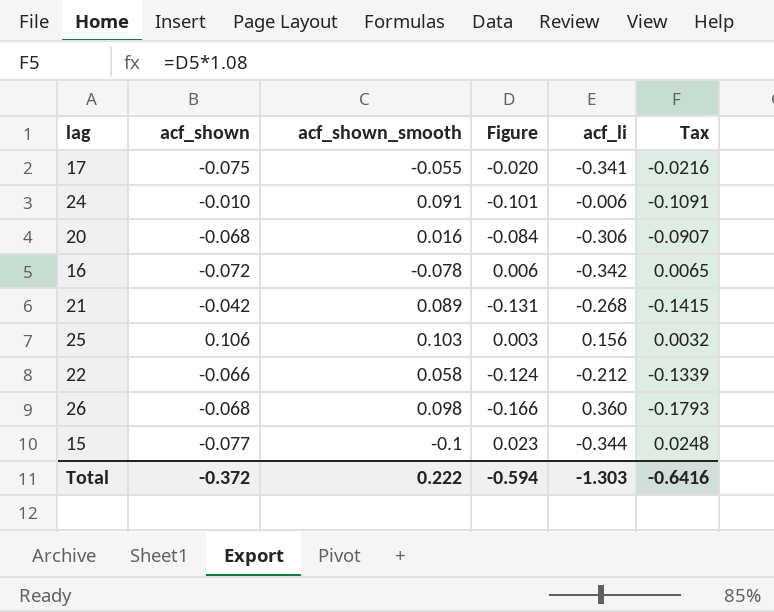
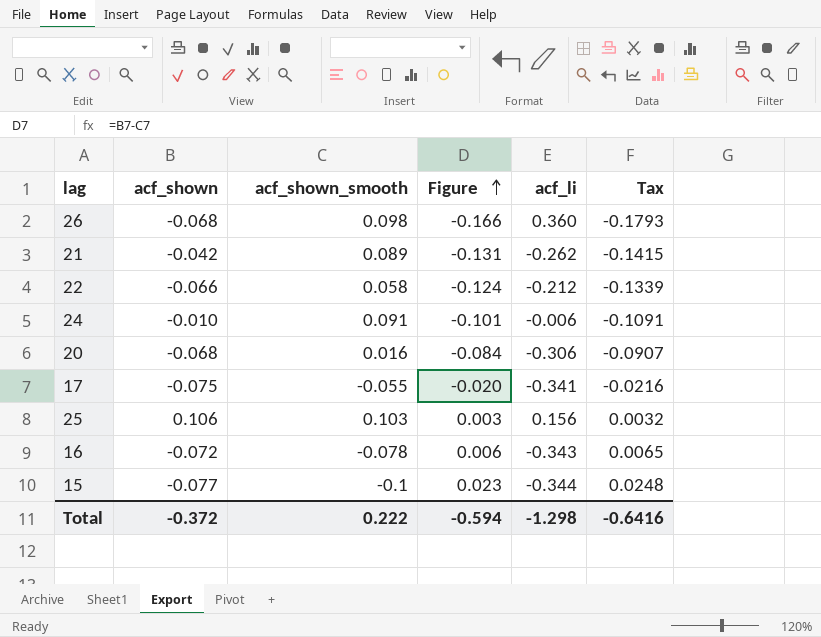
row order: none -> Figure ascending
21 | acf_li: -0.268 -> -0.262
16 | acf_li: -0.342 -> -0.343
Total | acf_li: -1.303 -> -1.298

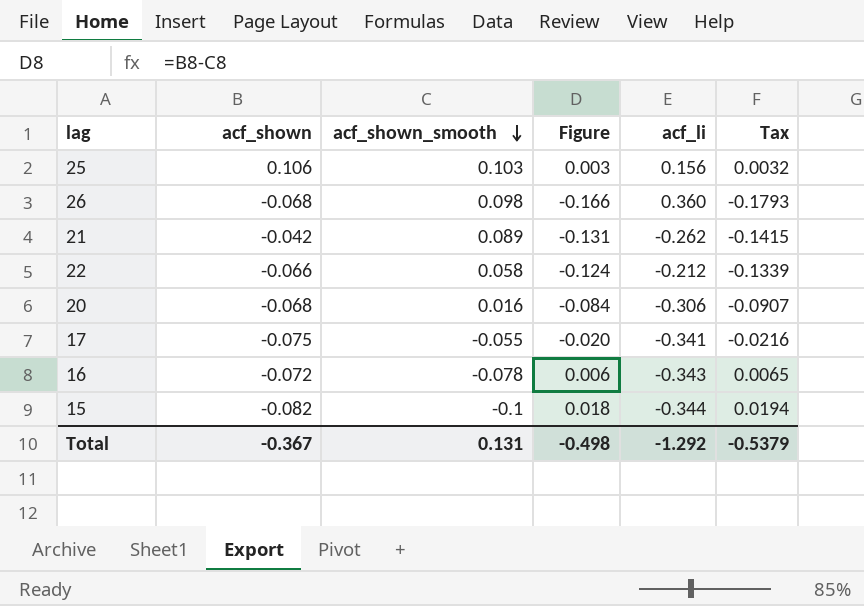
row order: Figure ascending -> acf_shown_smooth descending
row 24: -0.010 | 0.091 | -0.101 | -0.006 | -0.1091 -> none
15 | acf_shown: -0.077 -> -0.082
15 | Figure: 0.023 -> 0.018
15 | Tax: 0.0248 -> 0.0194
Total | acf_shown: -0.372 -> -0.367
Total | acf_shown_smooth: 0.222 -> 0.131
Total | Figure: -0.594 -> -0.498
Total | acf_li: -1.298 -> -1.292
Total | Tax: -0.6416 -> -0.5379

